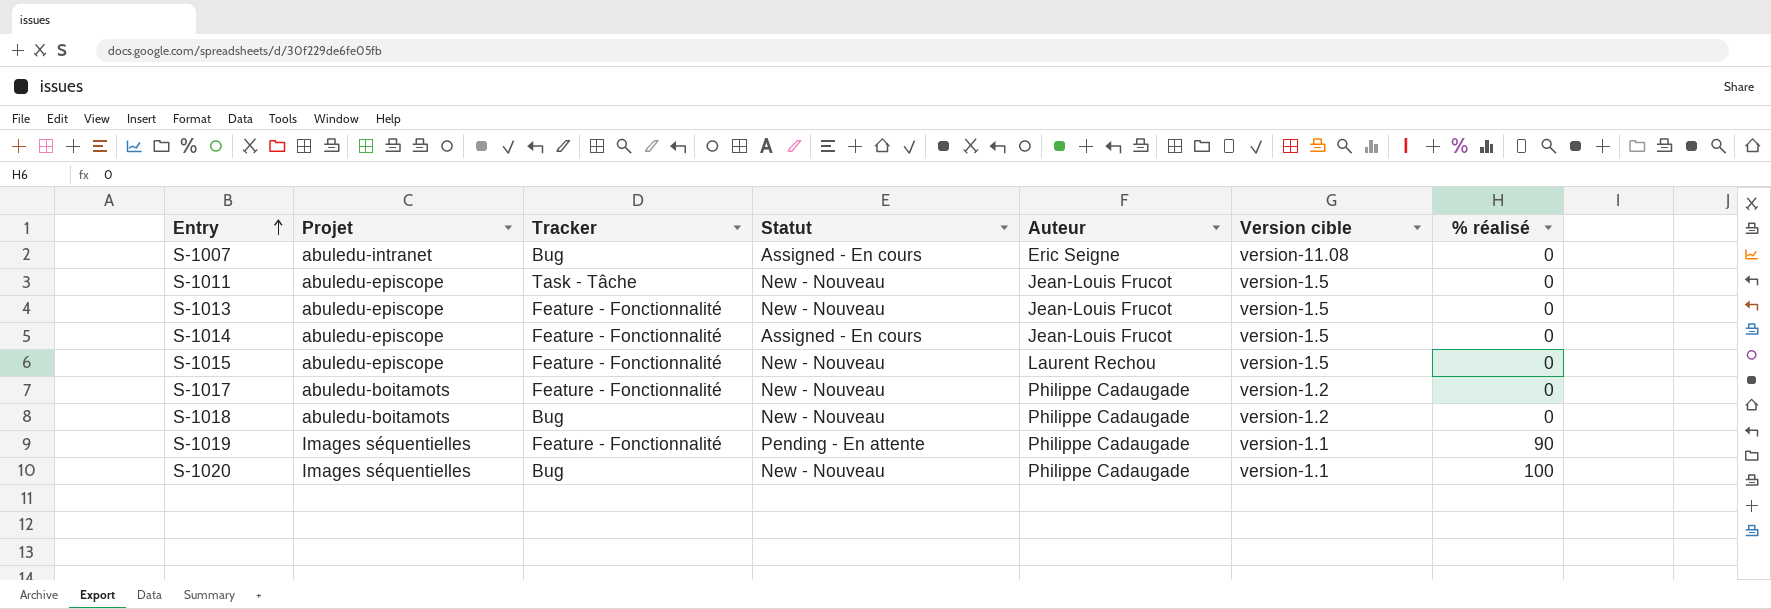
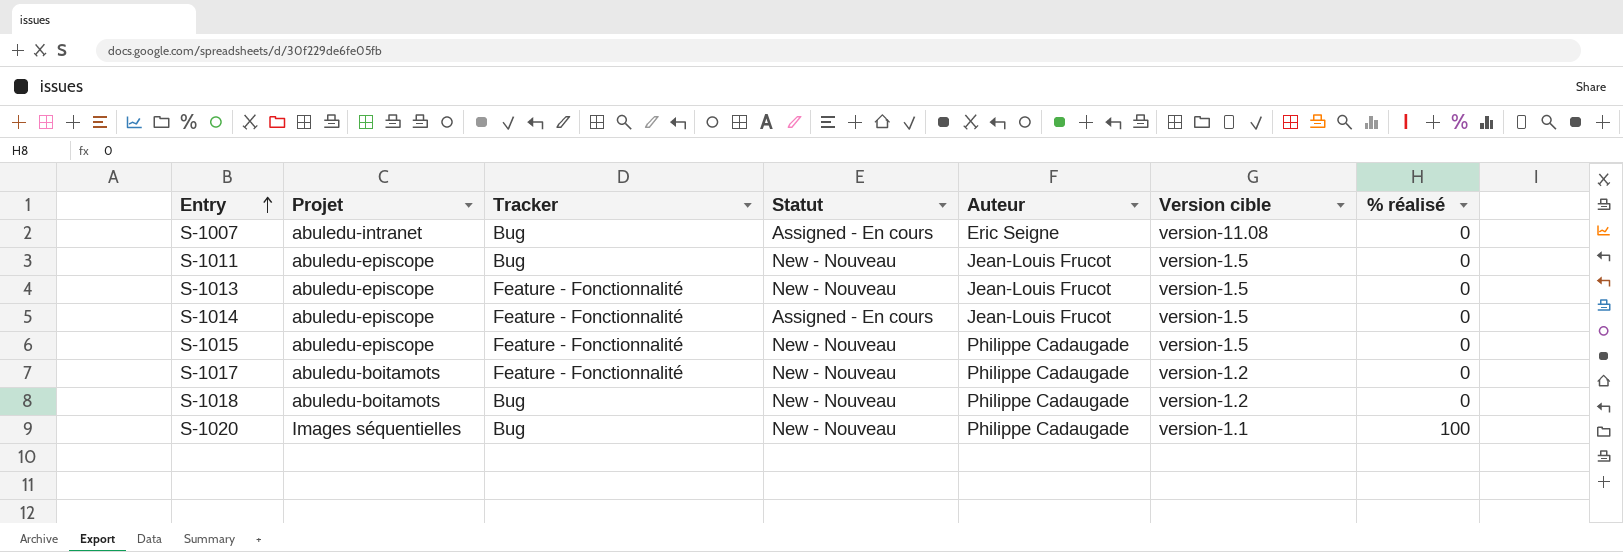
row S-1019: Images séquentielles | Feature - Fonctionnalité | Pending - En attente | Philippe Cadaugade | version-1.1 | 90 -> none
S-1011 | Tracker: Task - Tâche -> Bug
S-1015 | Auteur: Laurent Rechou -> Philippe Cadaugade

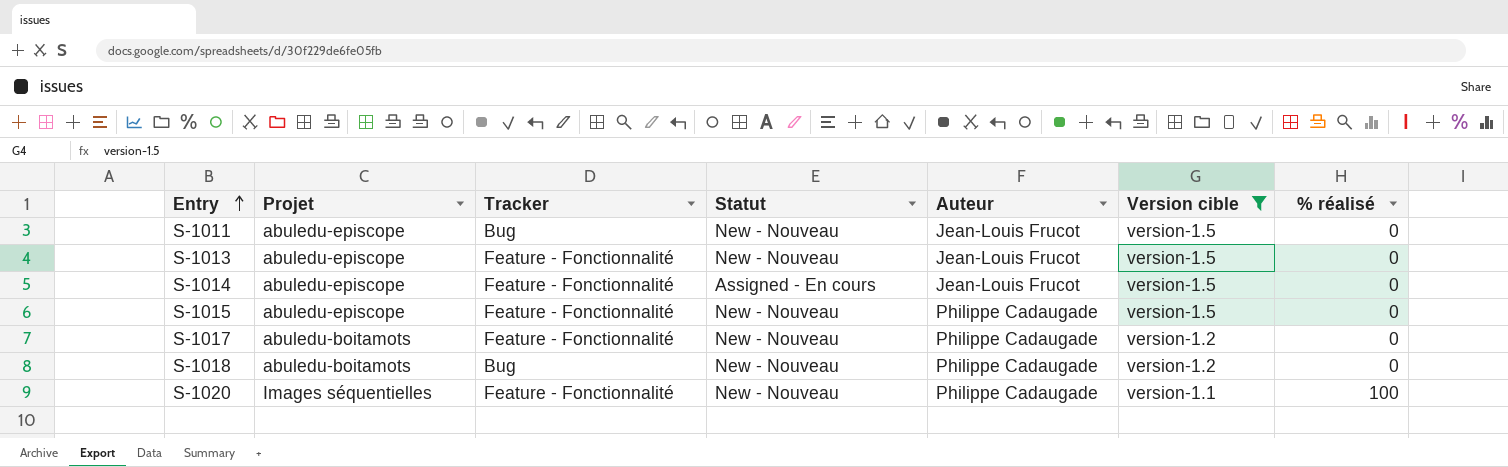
filter: none -> Version cible != version-11.08
S-1020 | Tracker: Bug -> Feature - Fonctionnalité

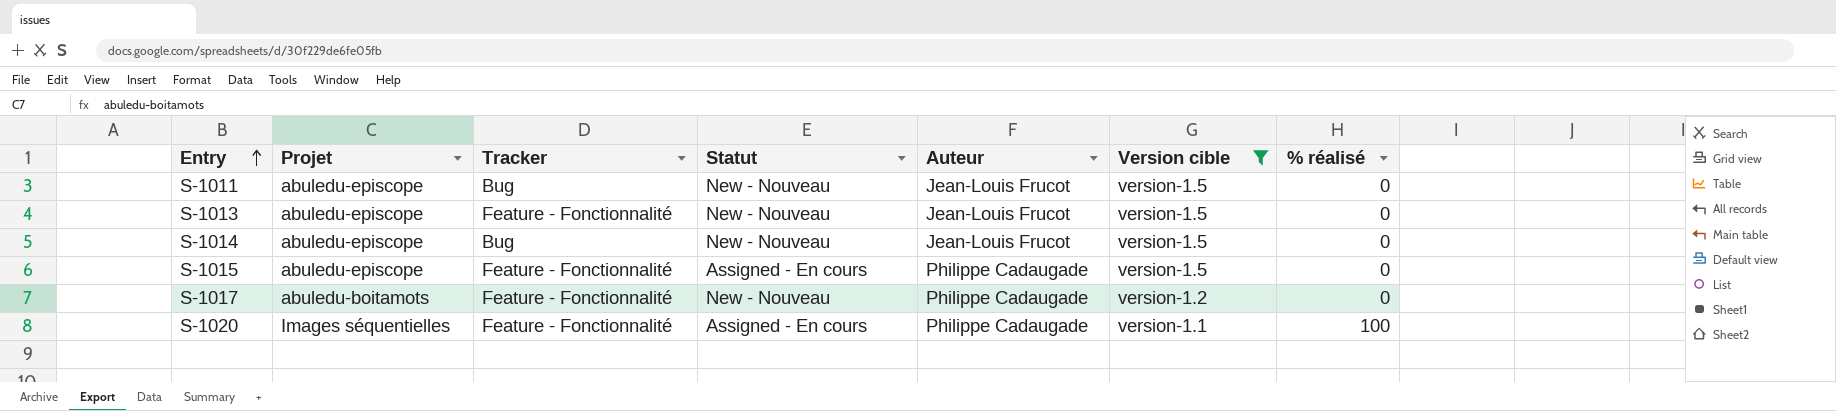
row S-1018: abuledu-boitamots | Bug | New - Nouveau | Philippe Cadaugade | version-1.2 | 0 -> none
S-1014 | Tracker: Feature - Fonctionnalité -> Bug
S-1014 | Statut: Assigned - En cours -> New - Nouveau
S-1015 | Statut: New - Nouveau -> Assigned - En cours
S-1020 | Statut: New - Nouveau -> Assigned - En cours

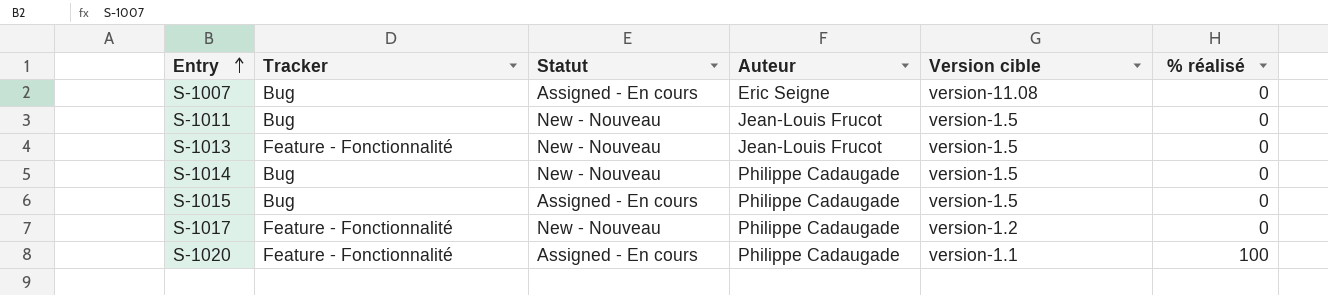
filter: Version cible != version-11.08 -> none
column Projet | position: 2 -> none
S-1014 | Auteur: Jean-Louis Frucot -> Philippe Cadaugade
S-1015 | Tracker: Feature - Fonctionnalité -> Bug

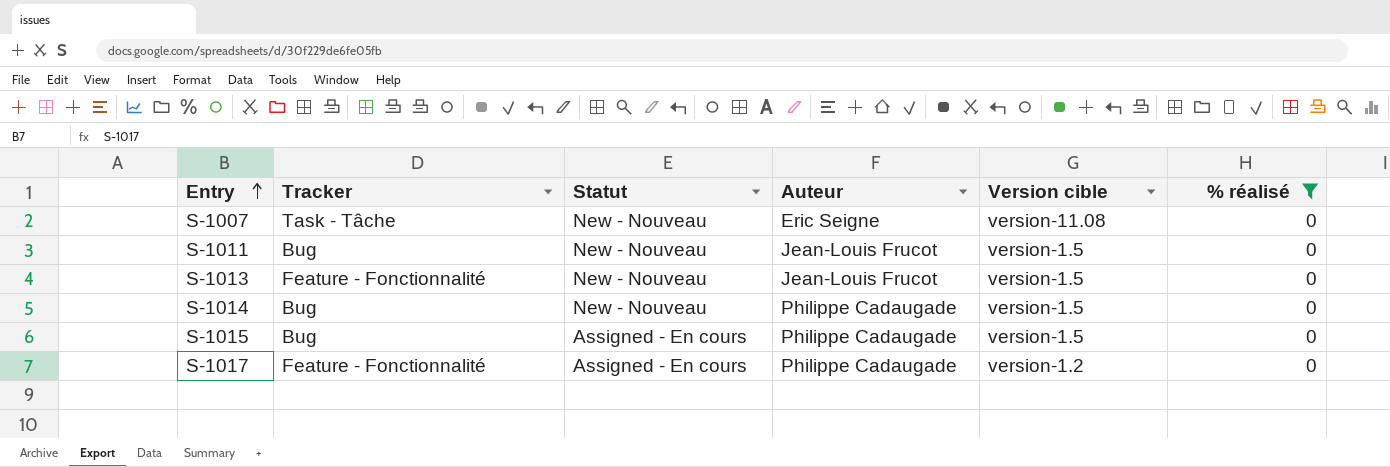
filter: none -> % réalisé = 0
S-1007 | Tracker: Bug -> Task - Tâche
S-1007 | Statut: Assigned - En cours -> New - Nouveau
S-1017 | Statut: New - Nouveau -> Assigned - En cours

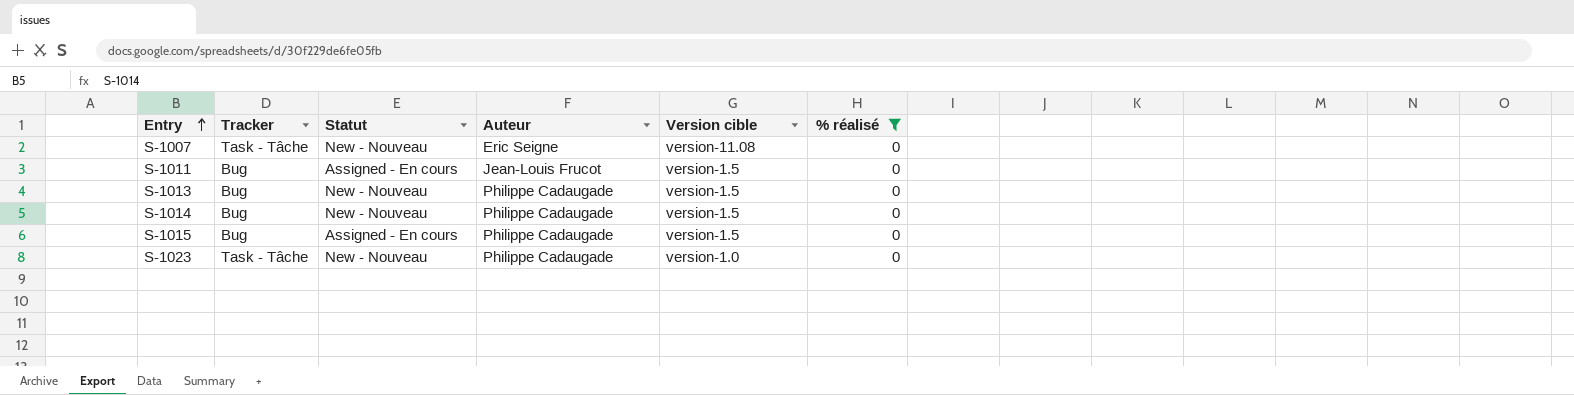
row S-1017: Feature - Fonctionnalité | Assigned - En cours | Philippe Cadaugade | version-1.2 | 0 -> none
S-1011 | Statut: New - Nouveau -> Assigned - En cours
S-1013 | Tracker: Feature - Fonctionnalité -> Bug
S-1013 | Auteur: Jean-Louis Frucot -> Philippe Cadaugade
row S-1023: none -> Task - Tâche | New - Nouveau | Philippe Cadaugade | version-1.0 | 0

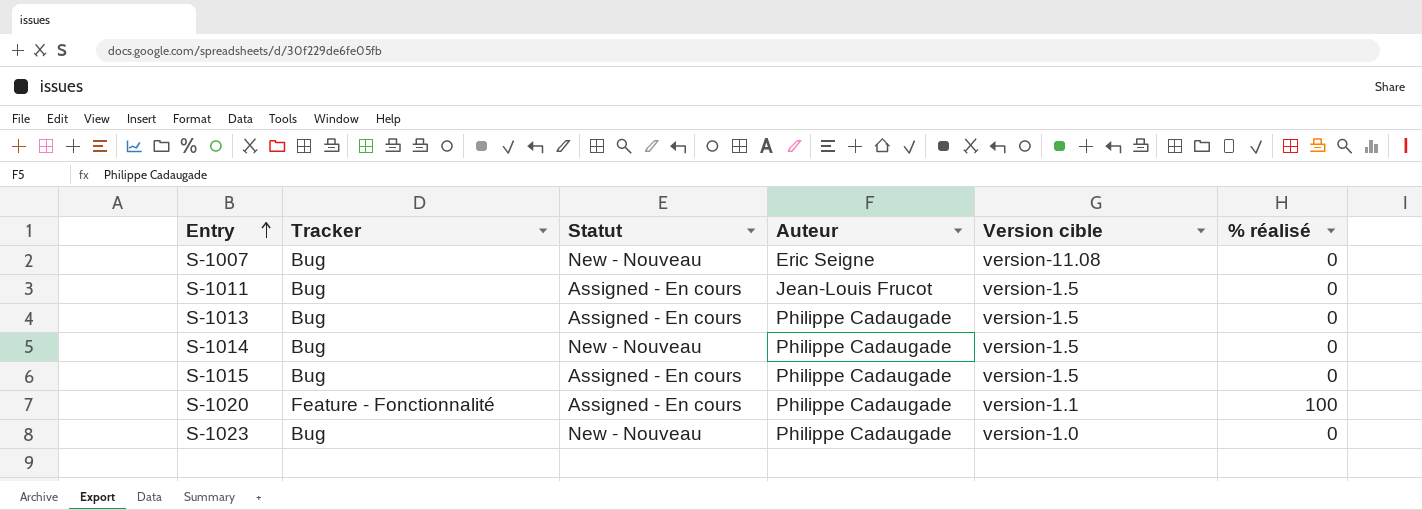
filter: % réalisé = 0 -> none
S-1007 | Tracker: Task - Tâche -> Bug
S-1013 | Statut: New - Nouveau -> Assigned - En cours
S-1023 | Tracker: Task - Tâche -> Bug

